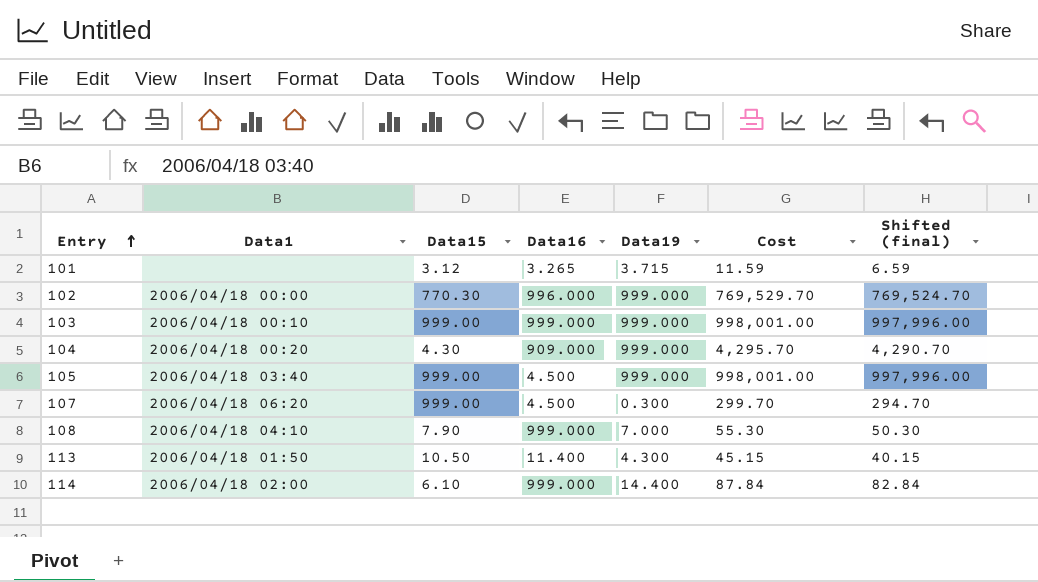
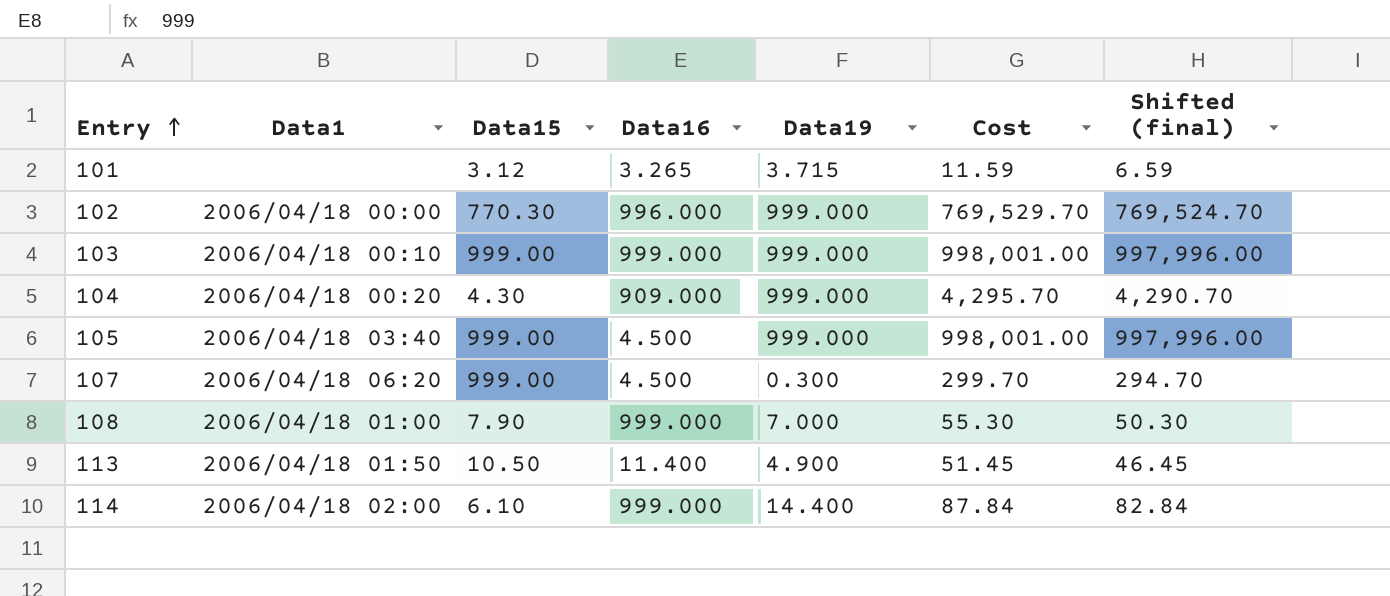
108 | Data1: 2006/04/18 04:10 -> 2006/04/18 01:00
113 | Data19: 4.300 -> 4.900
113 | Cost: 45.15 -> 51.45
113 | Shifted (final): 40.15 -> 46.45

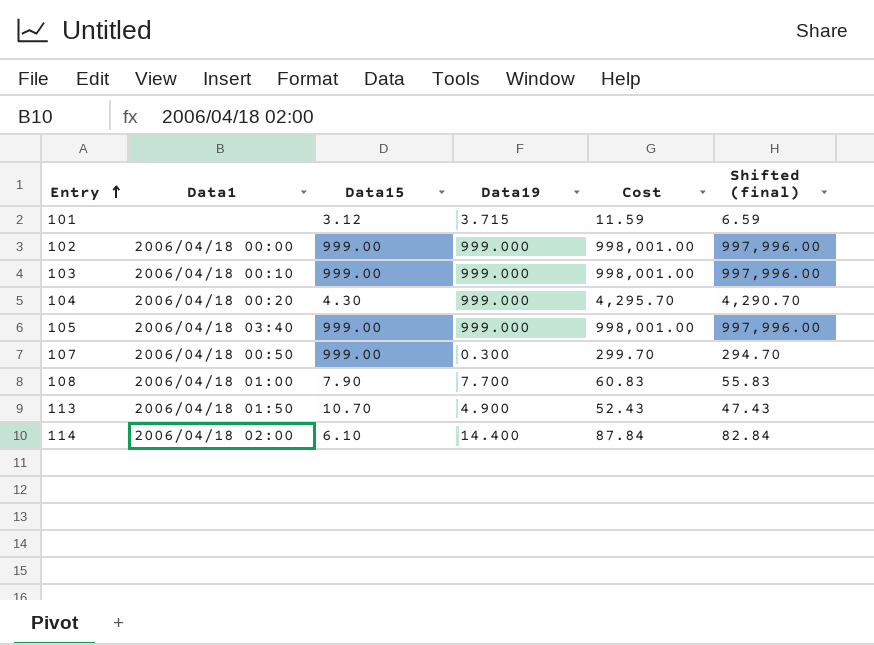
column Data16 | position: 4 -> none
102 | Data15: 770.30 -> 999.00
102 | Cost: 769,529.70 -> 998,001.00
102 | Shifted (final): 769,524.70 -> 997,996.00
107 | Data1: 2006/04/18 06:20 -> 2006/04/18 00:50
108 | Data19: 7.000 -> 7.700
108 | Cost: 55.30 -> 60.83
108 | Shifted (final): 50.30 -> 55.83
113 | Data15: 10.50 -> 10.70
113 | Cost: 51.45 -> 52.43
113 | Shifted (final): 46.45 -> 47.43

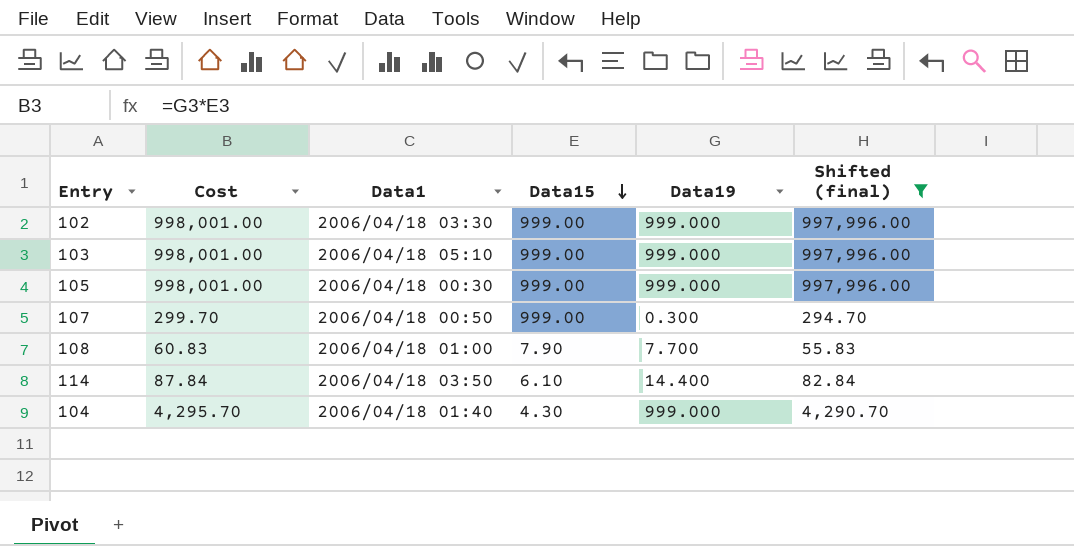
filter: none -> Shifted (final) >= 55.83
row order: Entry ascending -> Data15 descending
column Cost | position: 5 -> 2
102 | Data1: 2006/04/18 00:00 -> 2006/04/18 03:30
103 | Data1: 2006/04/18 00:10 -> 2006/04/18 05:10
105 | Data1: 2006/04/18 03:40 -> 2006/04/18 00:30
114 | Data1: 2006/04/18 02:00 -> 2006/04/18 03:50
104 | Data1: 2006/04/18 00:20 -> 2006/04/18 01:40

